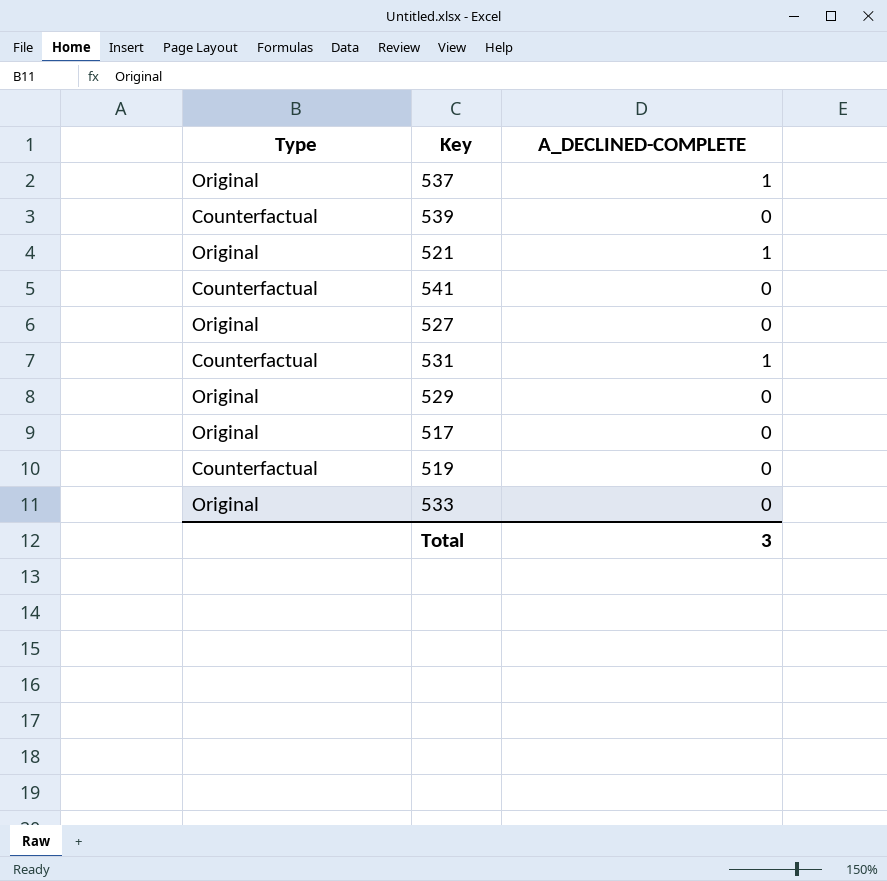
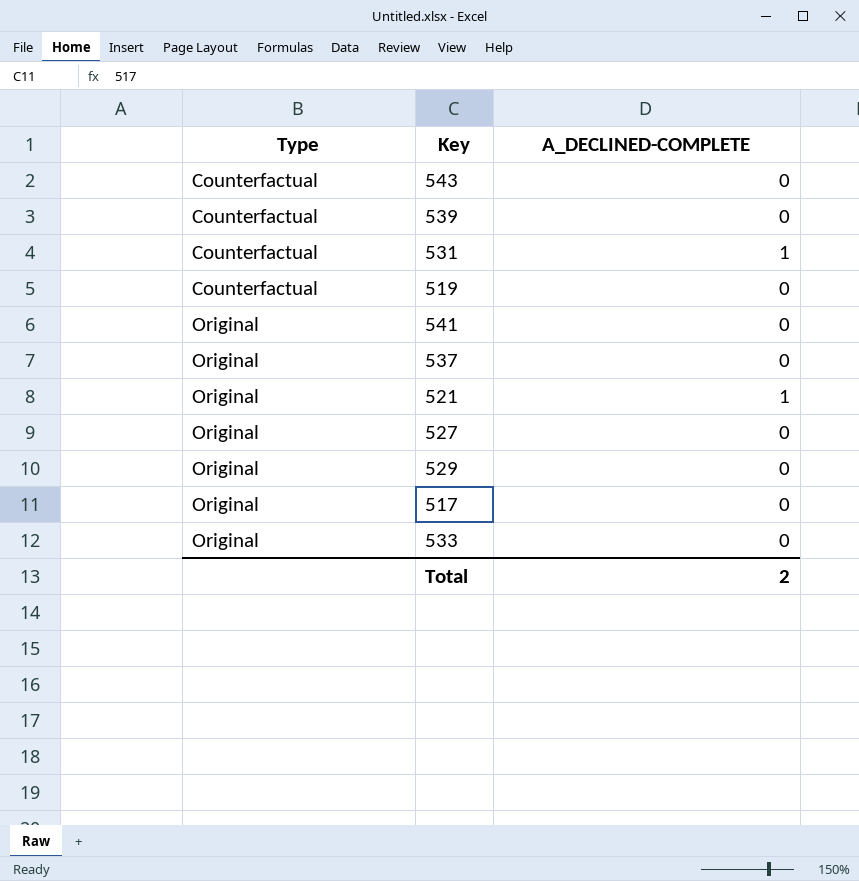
row order: none -> Type ascending
row 543: none -> Counterfactual | 0
541 | Type: Counterfactual -> Original
537 | A_DECLINED-COMPLETE: 1 -> 0
Total | A_DECLINED-COMPLETE: 3 -> 2

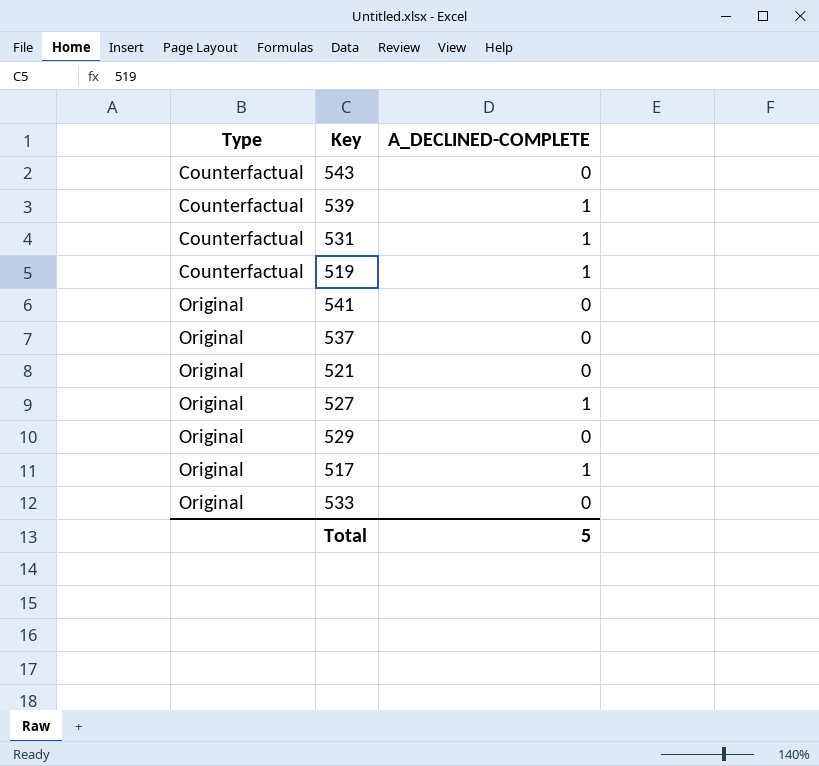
539 | A_DECLINED-COMPLETE: 0 -> 1
519 | A_DECLINED-COMPLETE: 0 -> 1
521 | A_DECLINED-COMPLETE: 1 -> 0
527 | A_DECLINED-COMPLETE: 0 -> 1
517 | A_DECLINED-COMPLETE: 0 -> 1
Total | A_DECLINED-COMPLETE: 2 -> 5

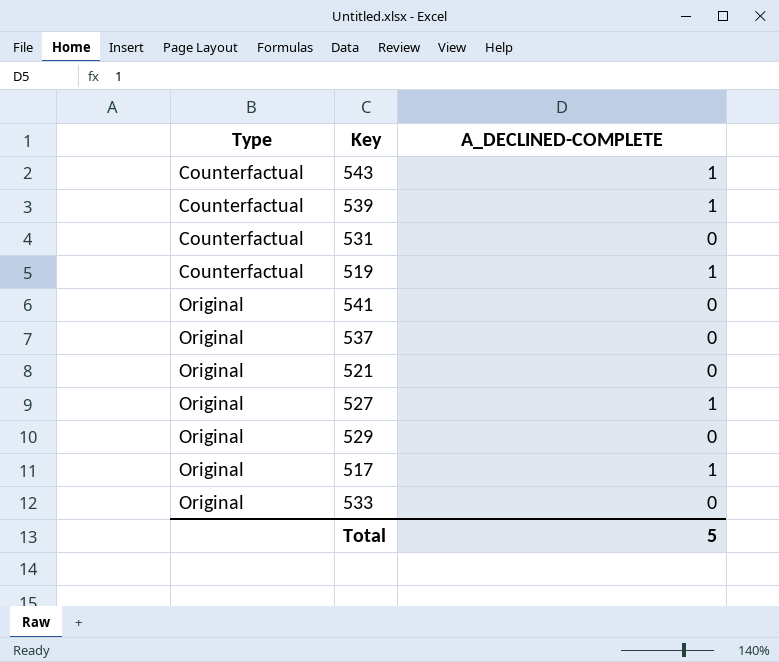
543 | A_DECLINED-COMPLETE: 0 -> 1
531 | A_DECLINED-COMPLETE: 1 -> 0

